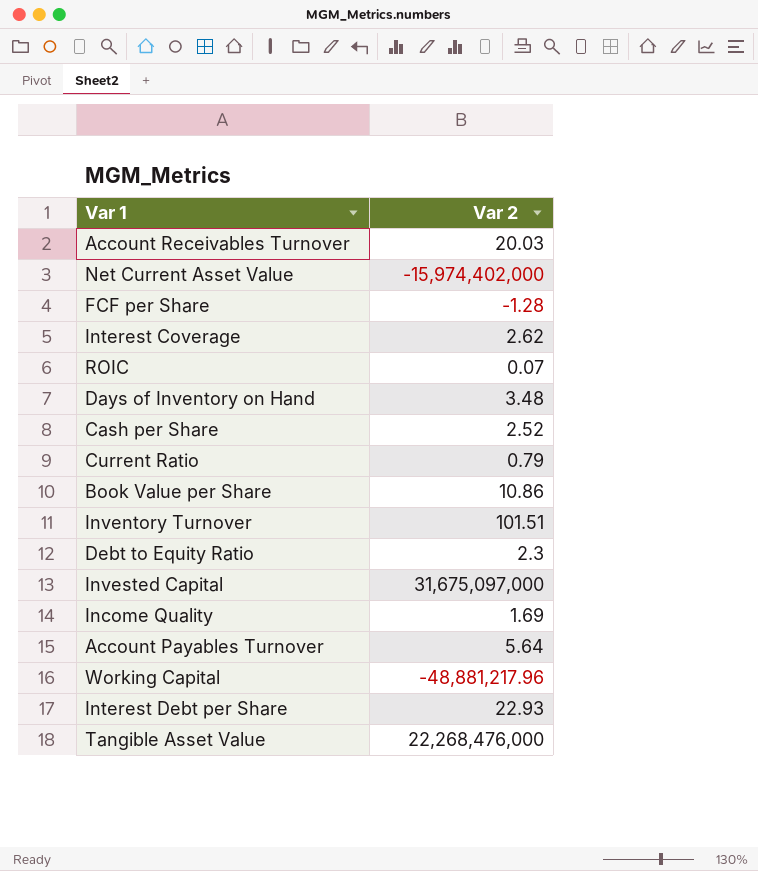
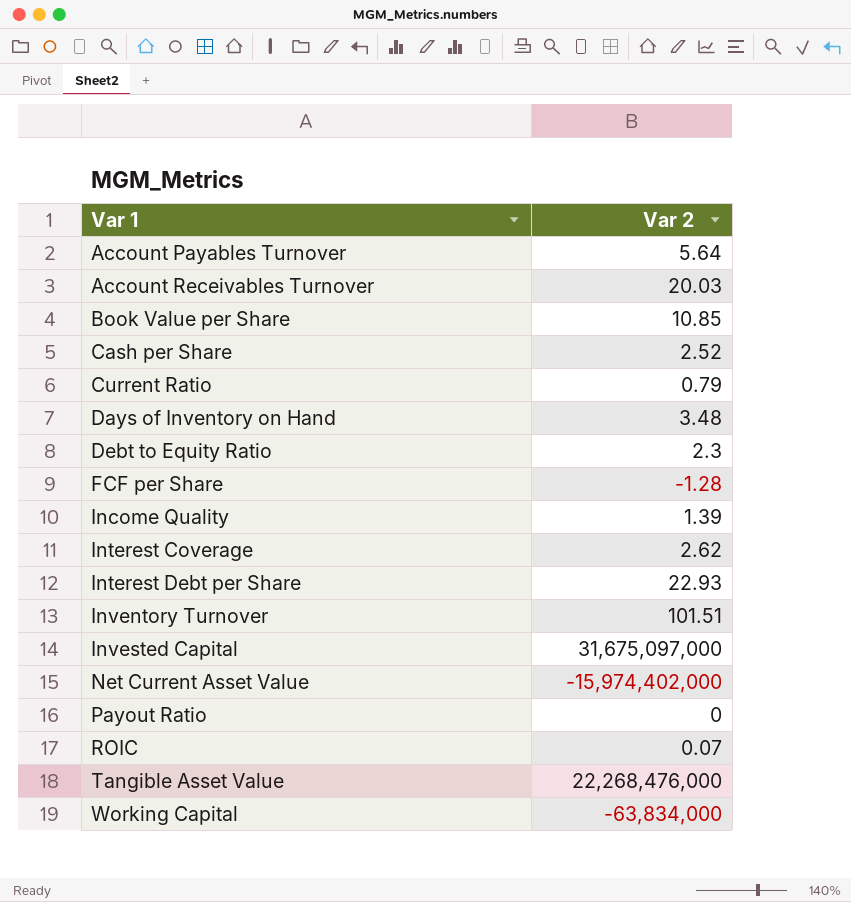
row order: none -> Var 1 ascending
Book Value per Share | Var 2: 10.86 -> 10.85
Income Quality | Var 2: 1.69 -> 1.39
row Payout Ratio: none -> 0
Working Capital | Var 2: -48,881,217.96 -> -63,834,000

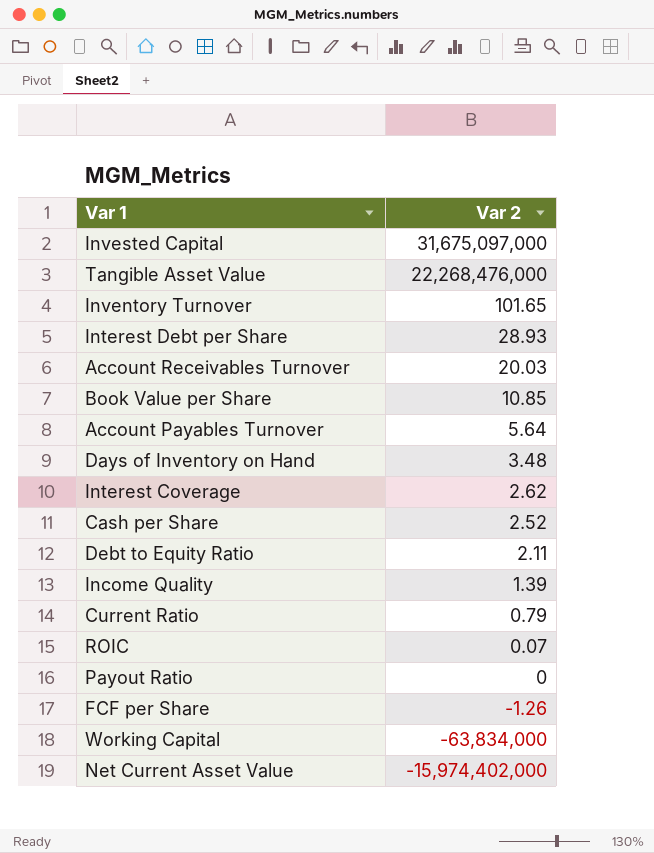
row order: Var 1 ascending -> Var 2 descending
Inventory Turnover | Var 2: 101.51 -> 101.65
Interest Debt per Share | Var 2: 22.93 -> 28.93
Debt to Equity Ratio | Var 2: 2.3 -> 2.11
FCF per Share | Var 2: -1.28 -> -1.26

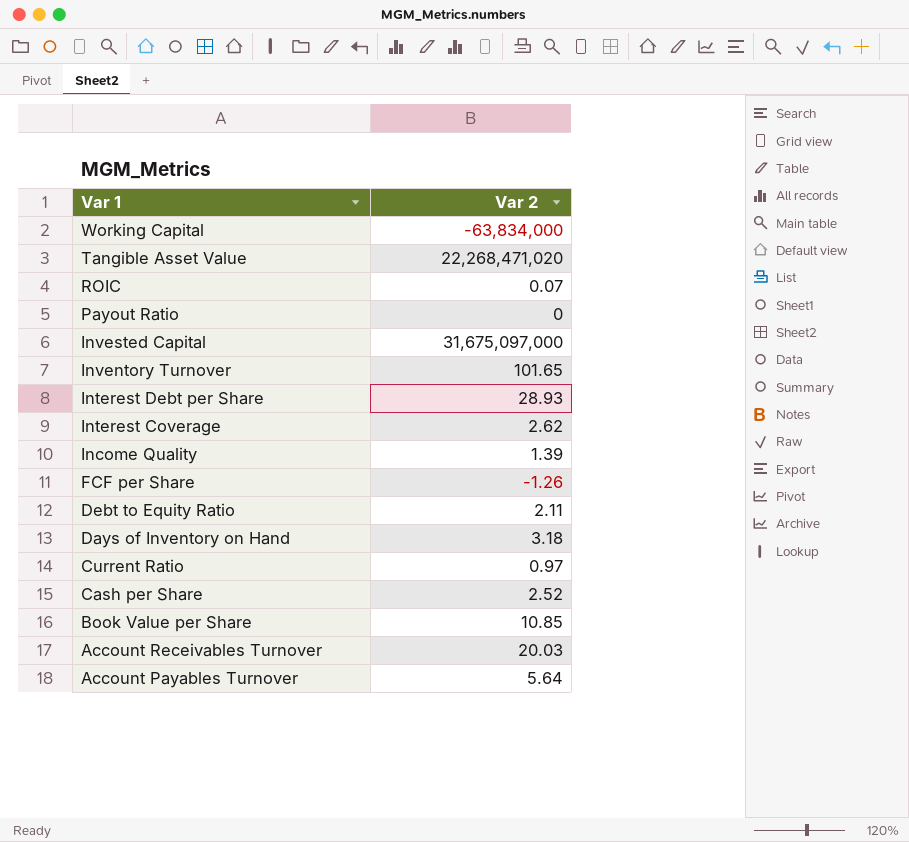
row order: Var 2 descending -> Var 1 descending
row Net Current Asset Value: -15,974,402,000 -> none
Tangible Asset Value | Var 2: 22,268,476,000 -> 22,268,471,020
Days of Inventory on Hand | Var 2: 3.48 -> 3.18
Current Ratio | Var 2: 0.79 -> 0.97

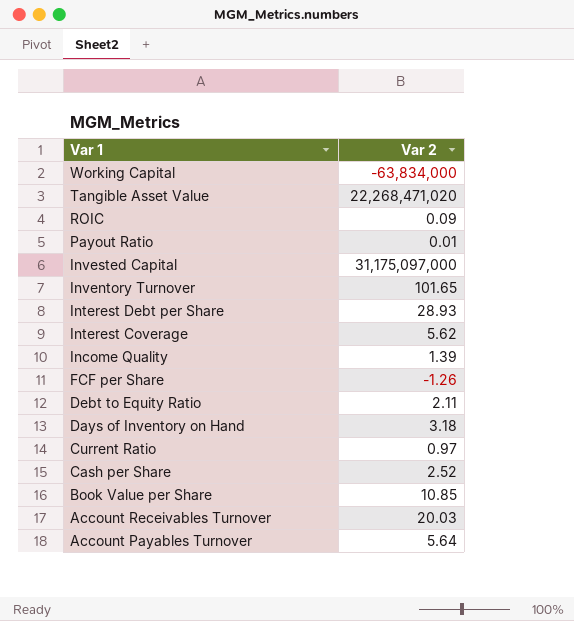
ROIC | Var 2: 0.07 -> 0.09
Payout Ratio | Var 2: 0 -> 0.01
Invested Capital | Var 2: 31,675,097,000 -> 31,175,097,000
Interest Coverage | Var 2: 2.62 -> 5.62

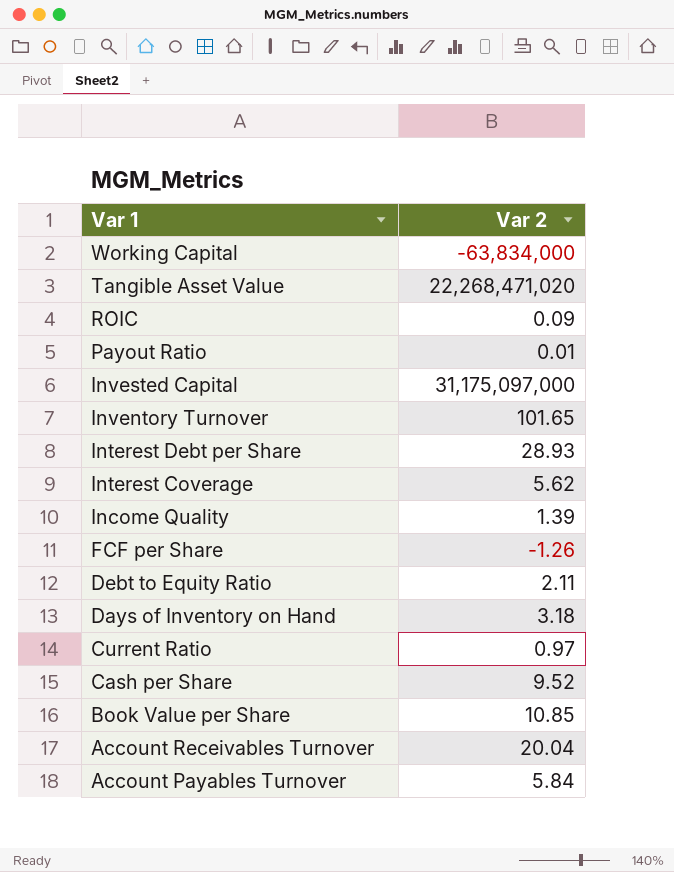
Cash per Share | Var 2: 2.52 -> 9.52
Account Receivables Turnover | Var 2: 20.03 -> 20.04
Account Payables Turnover | Var 2: 5.64 -> 5.84

